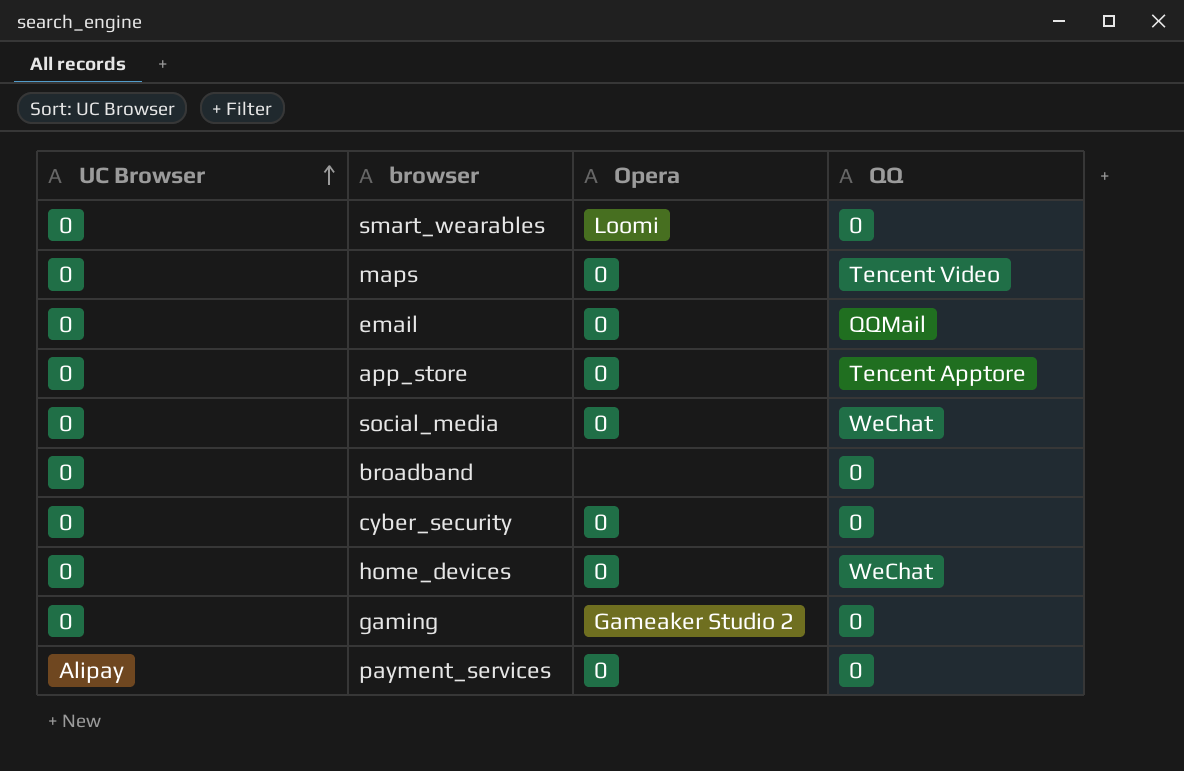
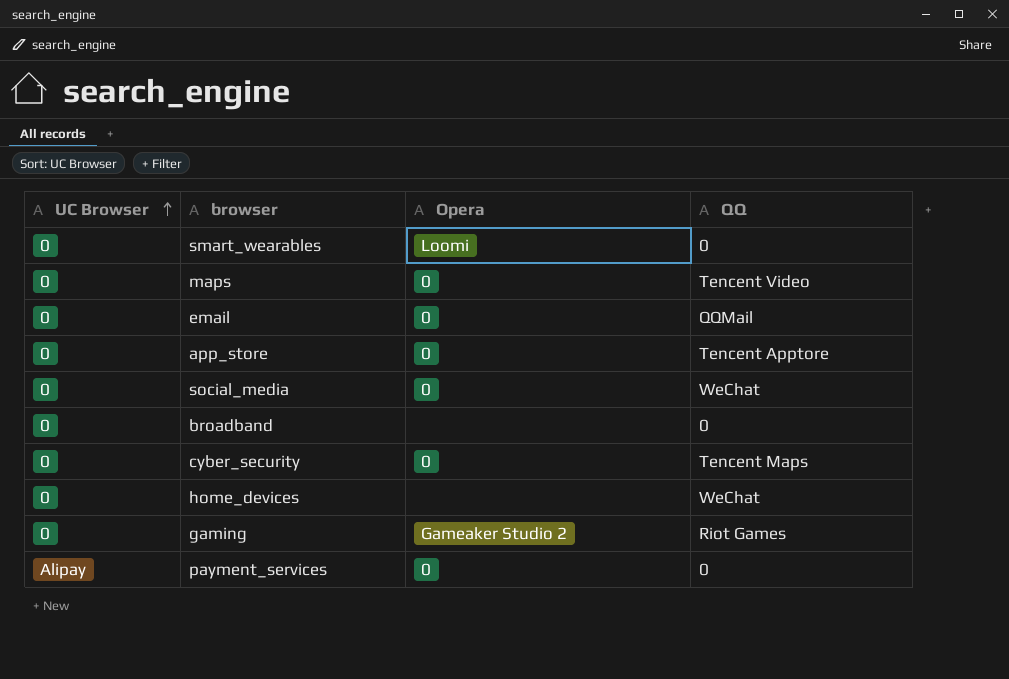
cyber_security | QQ: 0 -> Tencent Maps
home_devices | Opera: 0 -> none
gaming | QQ: 0 -> Riot Games

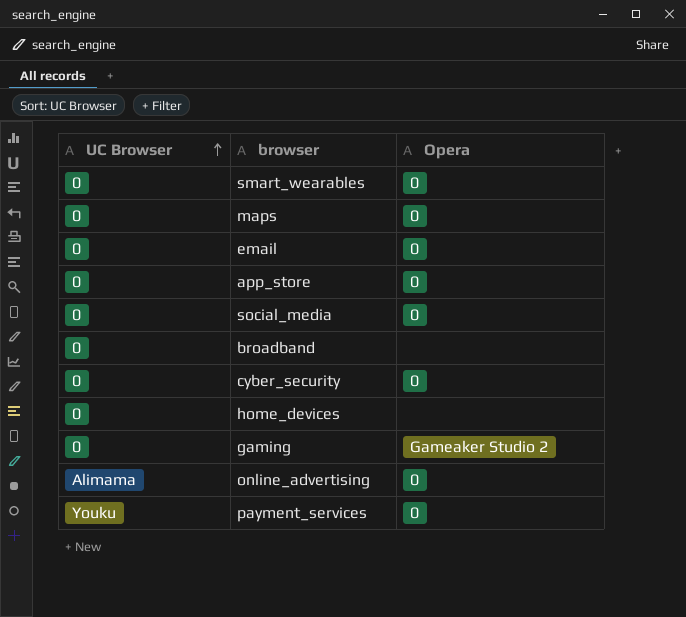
column QQ | position: 4 -> none
smart_wearables | Opera: Loomi -> 0
row online_advertising: none -> Alimama | 0
payment_services | UC Browser: Alipay -> Youku

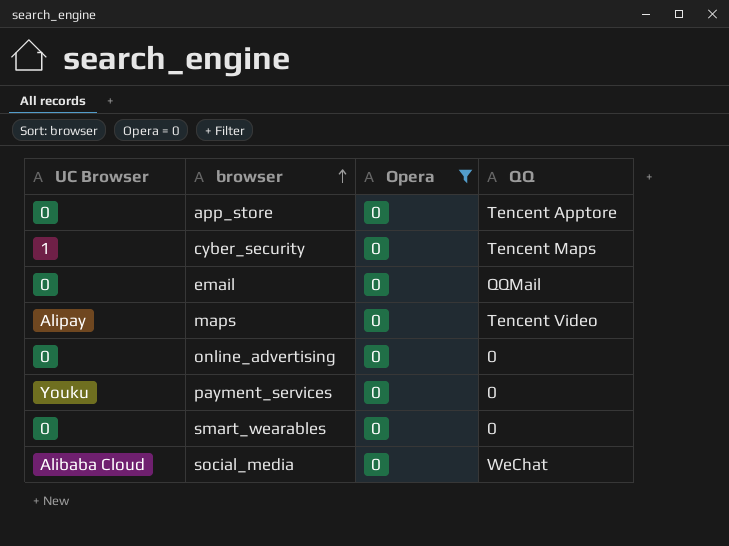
filter: none -> Opera = 0
row order: UC Browser ascending -> browser ascending
column QQ | position: none -> 4
cyber_security | UC Browser: 0 -> 1
maps | UC Browser: 0 -> Alipay
online_advertising | UC Browser: Alimama -> 0
social_media | UC Browser: 0 -> Alibaba Cloud

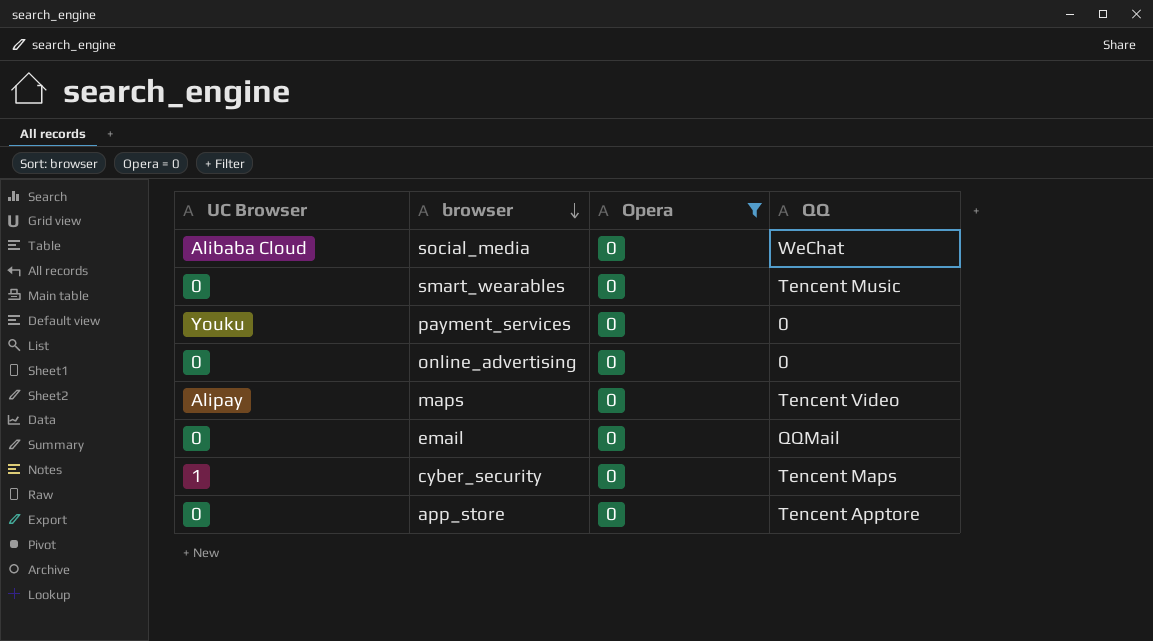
row order: browser ascending -> browser descending
smart_wearables | QQ: 0 -> Tencent Music

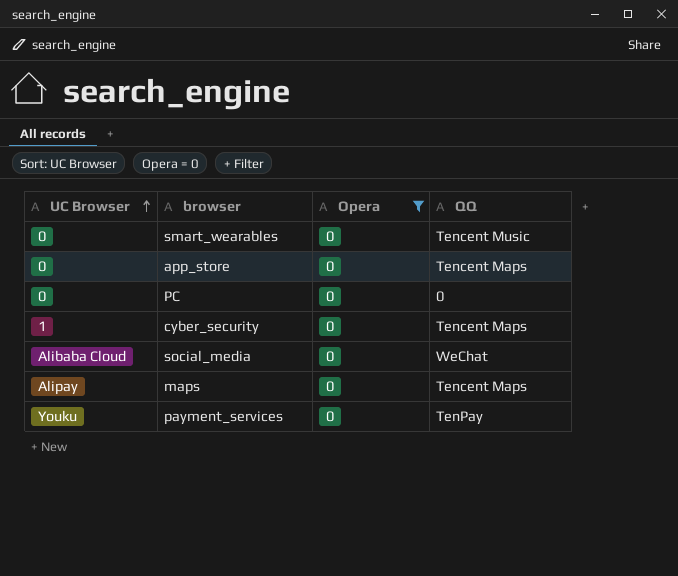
row order: browser descending -> UC Browser ascending
row online_advertising: 0 | 0 | 0 -> none
row email: 0 | 0 | QQMail -> none
app_store | QQ: Tencent Apptore -> Tencent Maps
row PC: none -> 0 | 0 | 0
maps | QQ: Tencent Video -> Tencent Maps
payment_services | QQ: 0 -> TenPay

